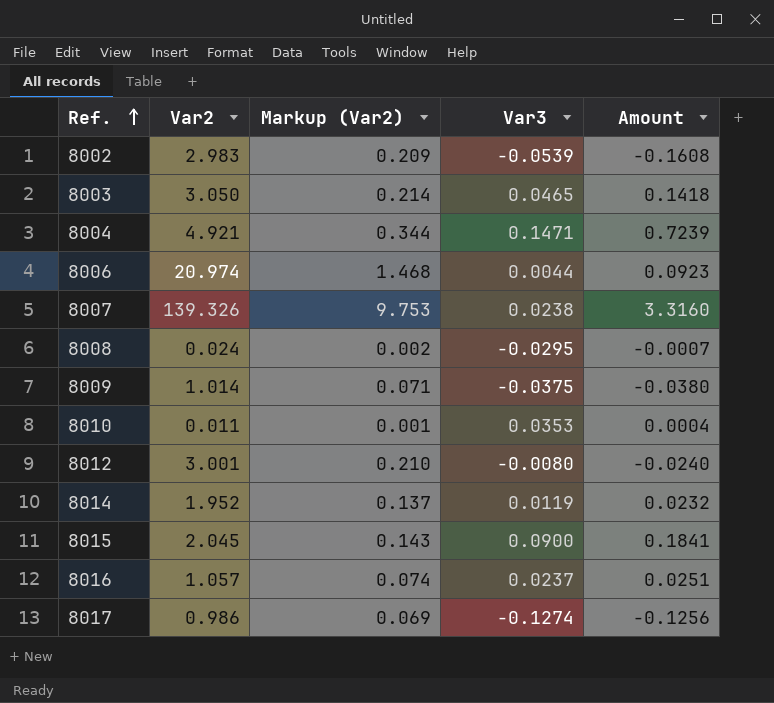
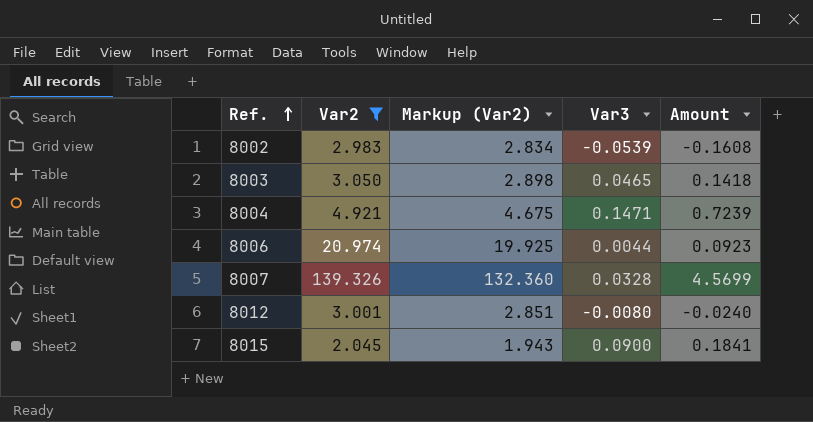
filter: none -> Var2 >= 2.045
column Markup (Var2) | formula: [Var2] * 0.07 -> [Var2] * 0.95
8007 | Var3: 0.0238 -> 0.0328
8007 | Amount: 3.3160 -> 4.5699

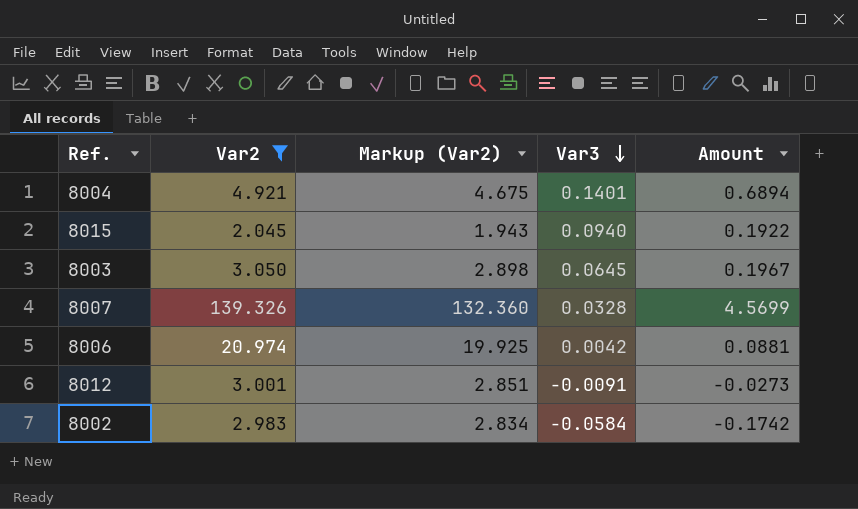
row order: Ref. ascending -> Var3 descending
8004 | Var3: 0.1471 -> 0.1401
8004 | Amount: 0.7239 -> 0.6894
8015 | Var3: 0.0900 -> 0.0940
8015 | Amount: 0.1841 -> 0.1922
8003 | Var3: 0.0465 -> 0.0645
8003 | Amount: 0.1418 -> 0.1967
8006 | Var3: 0.0044 -> 0.0042
8006 | Amount: 0.0923 -> 0.0881
8012 | Var3: -0.0080 -> -0.0091
8012 | Amount: -0.0240 -> -0.0273
8002 | Var3: -0.0539 -> -0.0584
8002 | Amount: -0.1608 -> -0.1742

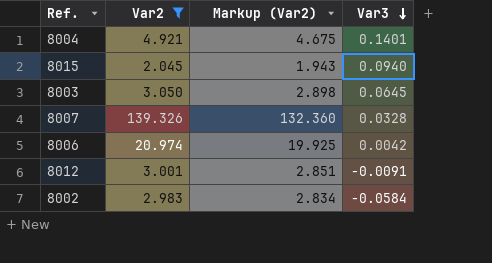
column Amount | formula: [Var2] * [Var3] -> none

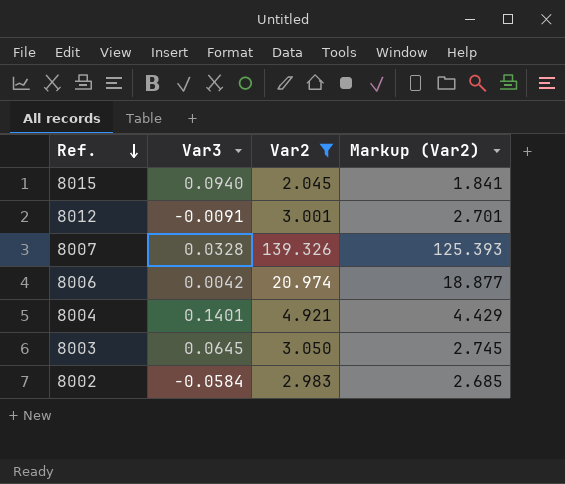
row order: Var3 descending -> Ref. descending
column Var3 | position: 4 -> 2
column Markup (Var2) | formula: [Var2] * 0.95 -> [Var2] * 0.9

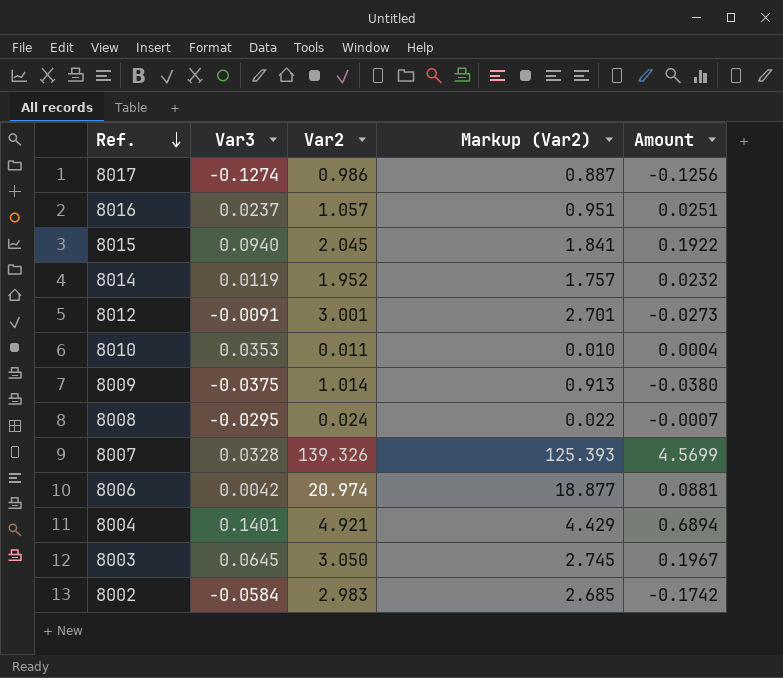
filter: Var2 >= 2.045 -> none
column Amount | formula: none -> [Var3] * [Var2]

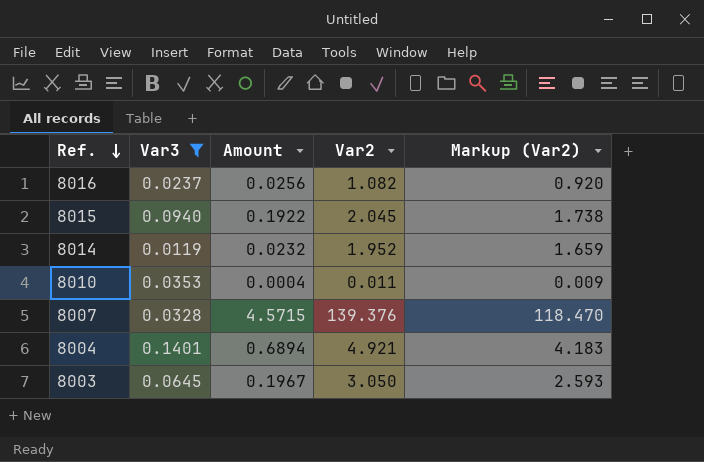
filter: none -> Var3 >= 0.0119
column Amount | position: 5 -> 3
column Markup (Var2) | formula: [Var2] * 0.9 -> [Var2] * 0.85
8016 | Amount: 0.0251 -> 0.0256
8016 | Var2: 1.057 -> 1.082
8007 | Amount: 4.5699 -> 4.5715
8007 | Var2: 139.326 -> 139.376

